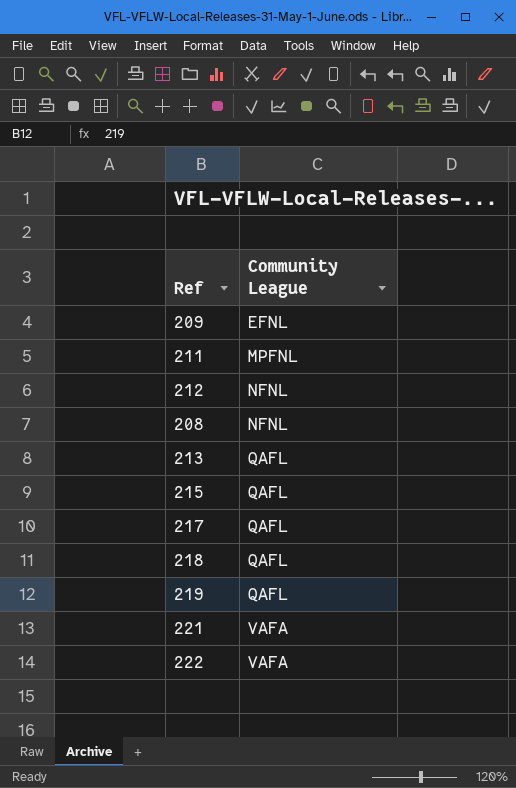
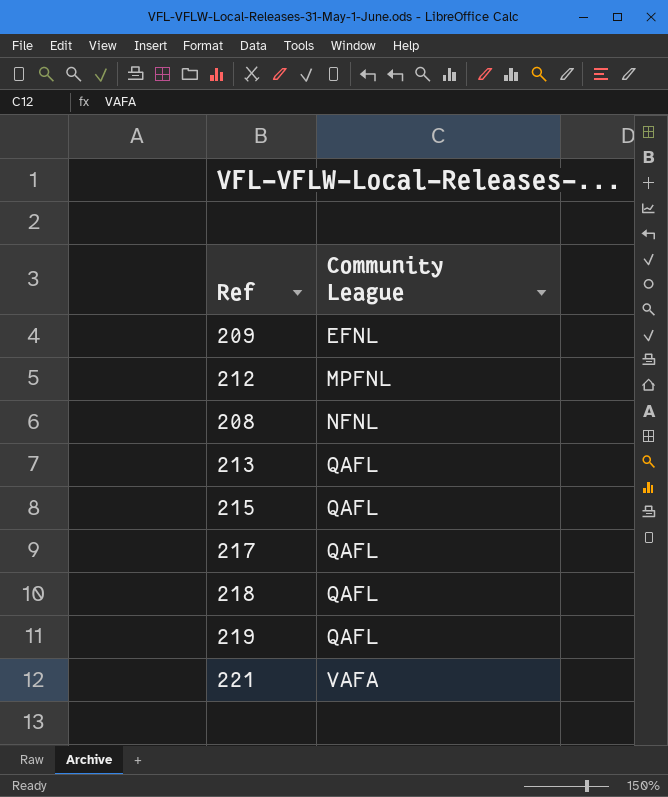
row 211: MPFNL -> none
row 222: VAFA -> none
212 | Community League: NFNL -> MPFNL

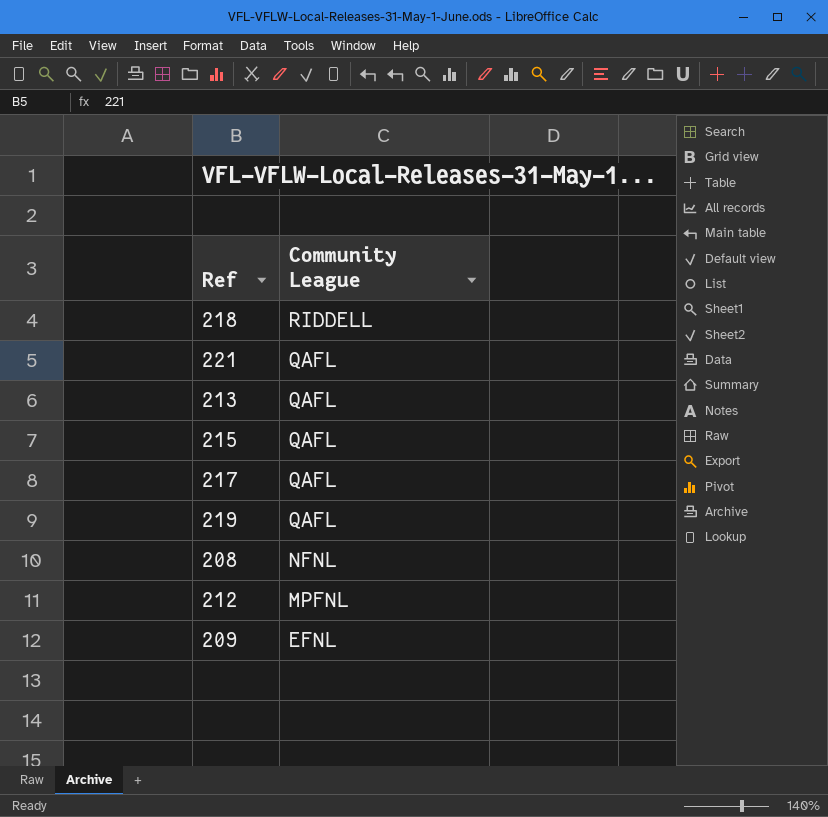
row order: Community League ascending -> Community League descending
218 | Community League: QAFL -> RIDDELL
221 | Community League: VAFA -> QAFL

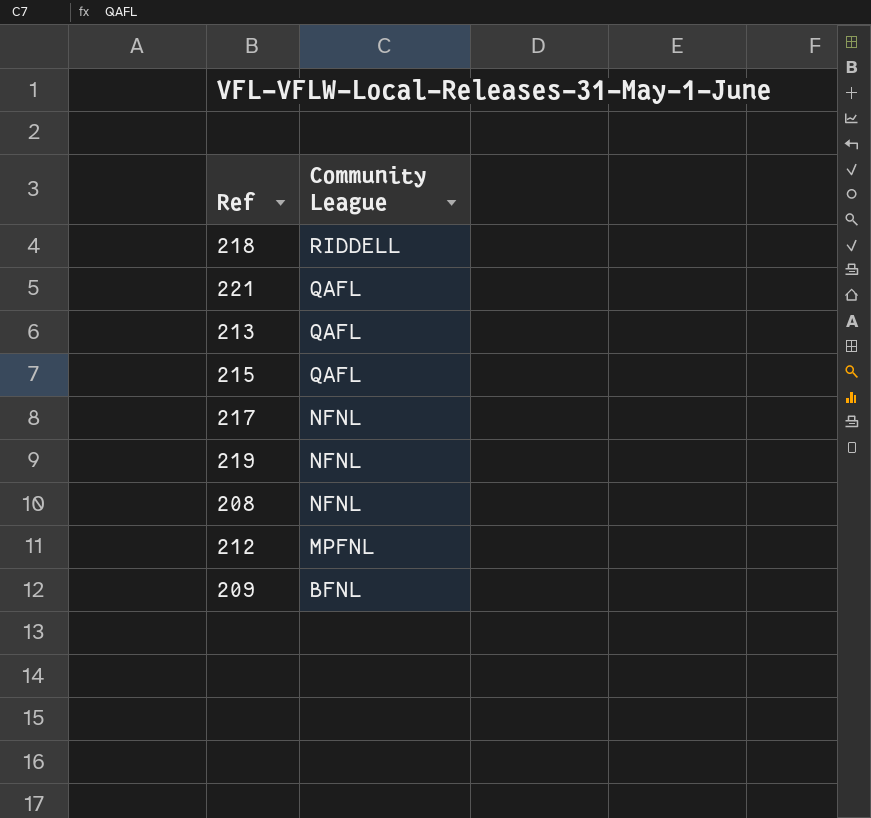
217 | Community League: QAFL -> NFNL
219 | Community League: QAFL -> NFNL
209 | Community League: EFNL -> BFNL

